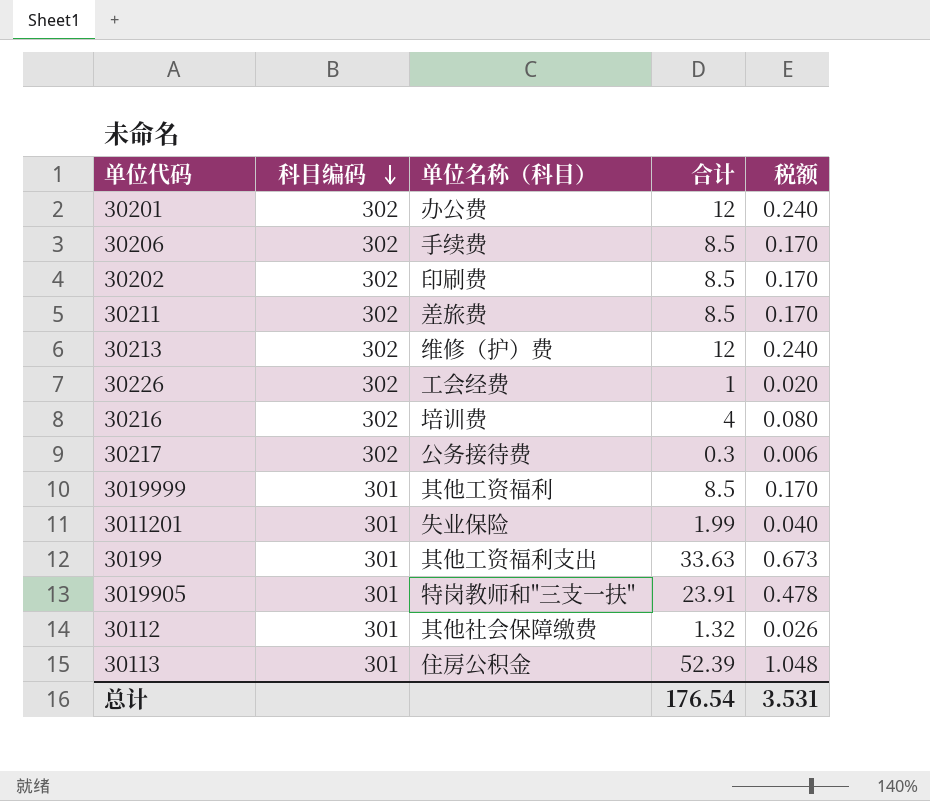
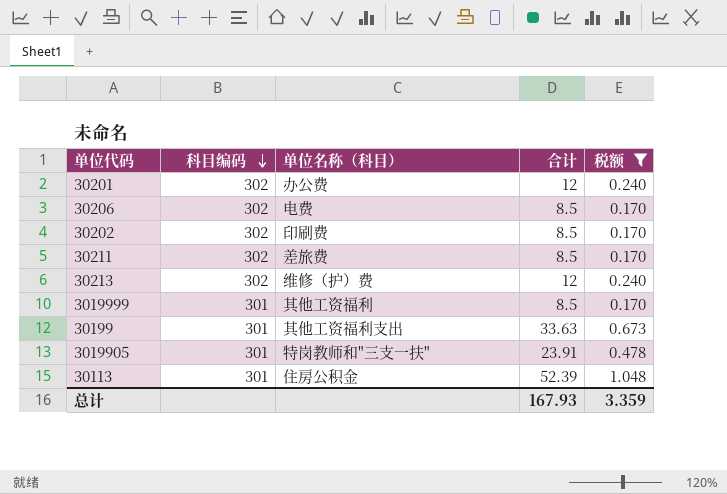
filter: none -> 税额 >= 0.170
30206 | 单位名称（科目）: 手续费 -> 电费
总计 | 合计: 176.54 -> 167.93
总计 | 税额: 3.531 -> 3.359

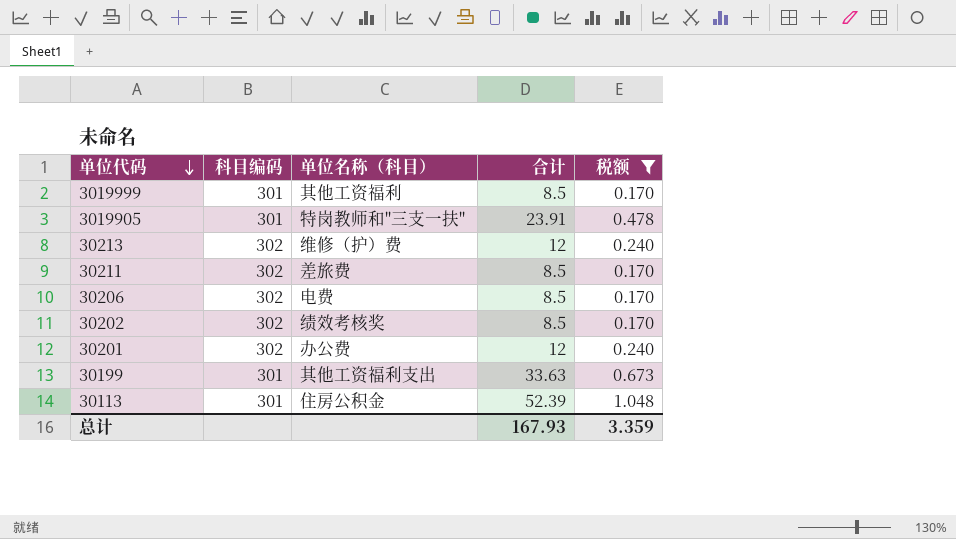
row order: 科目编码 descending -> 单位代码 descending
30202 | 单位名称（科目）: 印刷费 -> 绩效考核奖

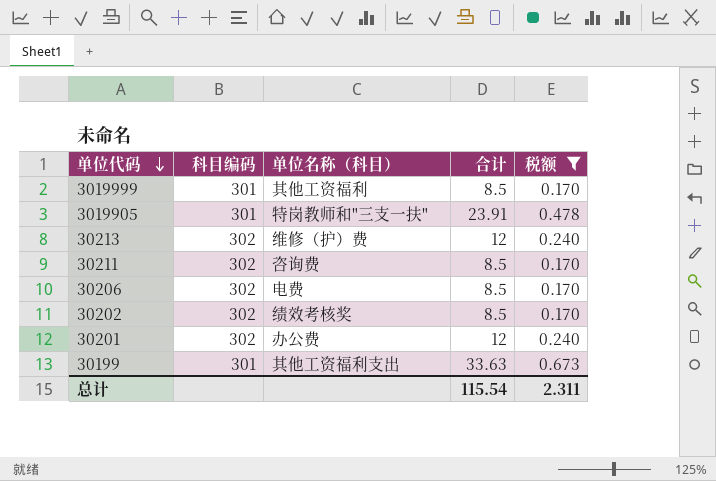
row 30113: 301 | 住房公积金 | 52.39 | 1.048 -> none
30211 | 单位名称（科目）: 差旅费 -> 咨询费
总计 | 合计: 167.93 -> 115.54
总计 | 税额: 3.359 -> 2.311

